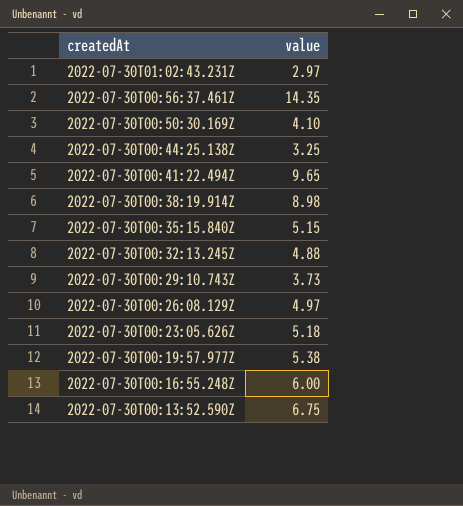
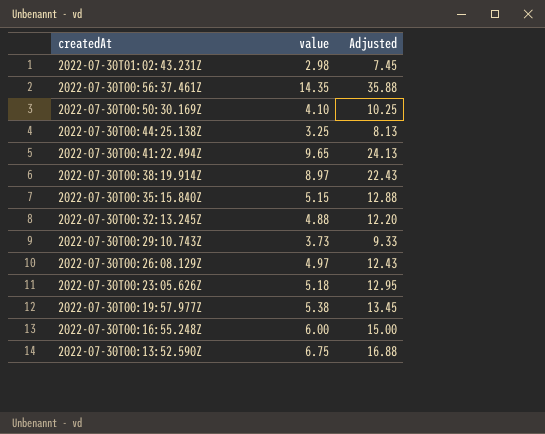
column Adjusted | formula: none -> [value] * 2.5
2022-07-30T01:02:43.231Z | value: 2.97 -> 2.98
2022-07-30T00:38:19.914Z | value: 8.98 -> 8.97

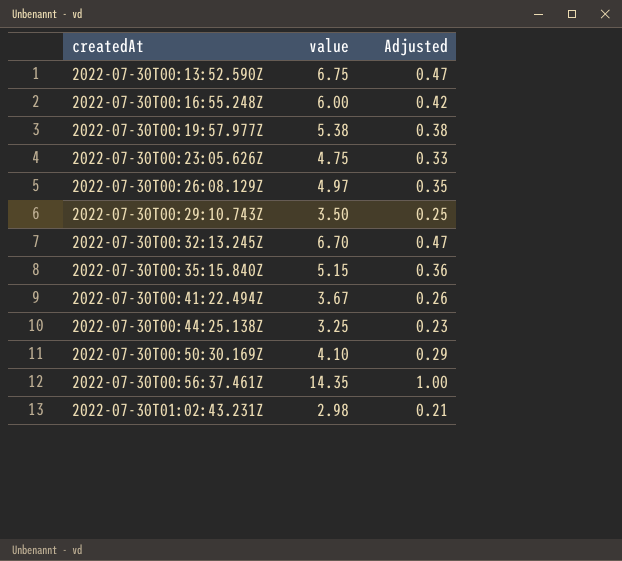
row order: createdAt descending -> createdAt ascending
column Adjusted | formula: [value] * 2.5 -> [value] * 0.07
row 2022-07-30T00:38:19.914Z: 8.97 | 22.43 -> none
2022-07-30T00:23:05.626Z | value: 5.18 -> 4.75
2022-07-30T00:29:10.743Z | value: 3.73 -> 3.50
2022-07-30T00:32:13.245Z | value: 4.88 -> 6.70
2022-07-30T00:41:22.494Z | value: 9.65 -> 3.67

